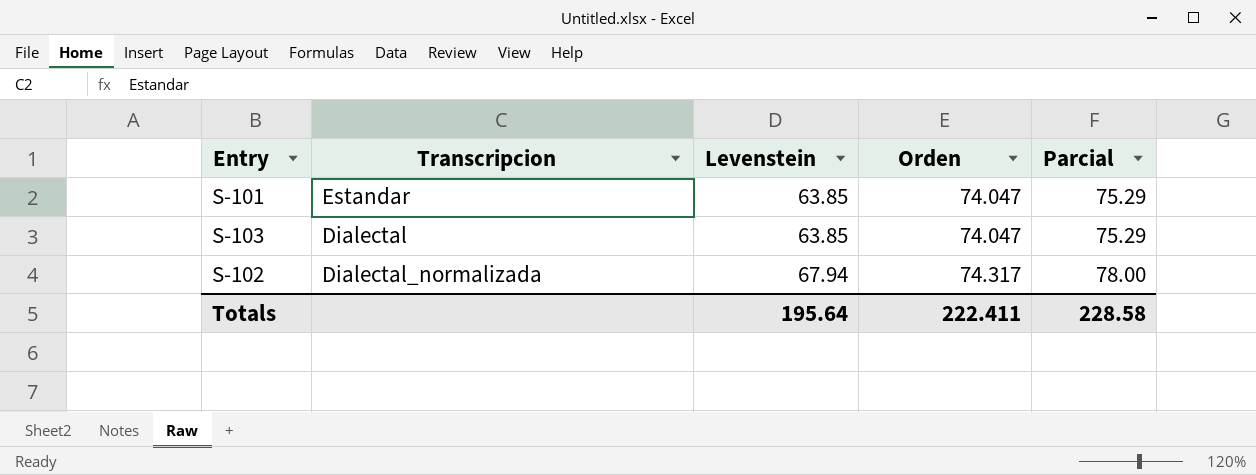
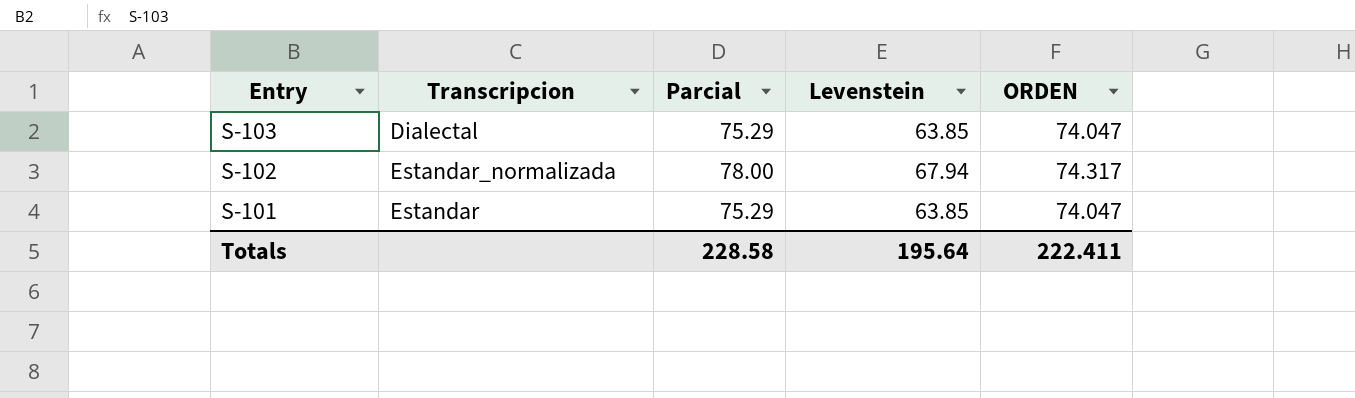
row order: Levenstein ascending -> Entry descending
column Parcial | position: 5 -> 3
column name: Orden -> ORDEN
S-102 | Transcripcion: Dialectal_normalizada -> Estandar_normalizada

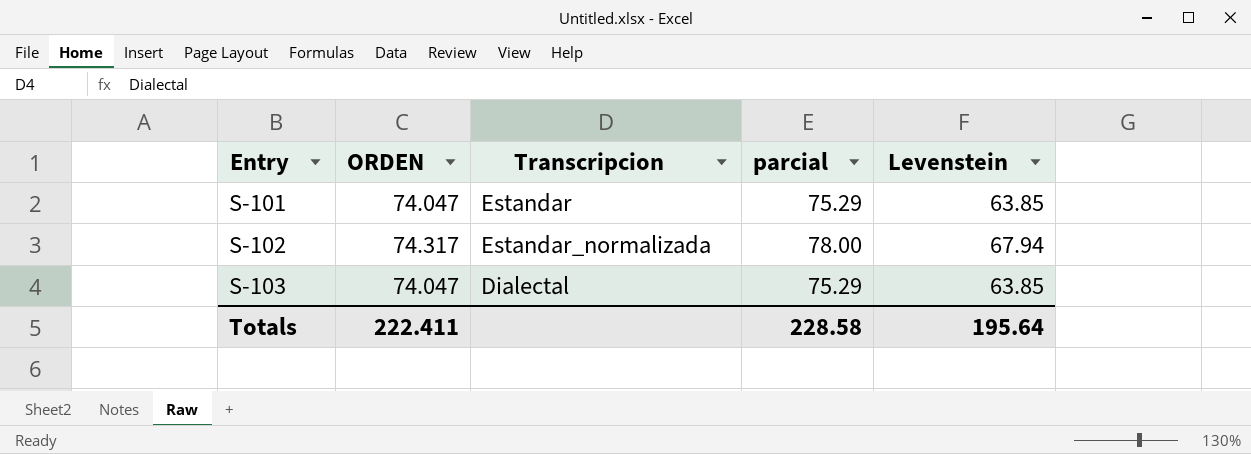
row order: Entry descending -> Entry ascending
column ORDEN | position: 5 -> 2
column name: Parcial -> parcial

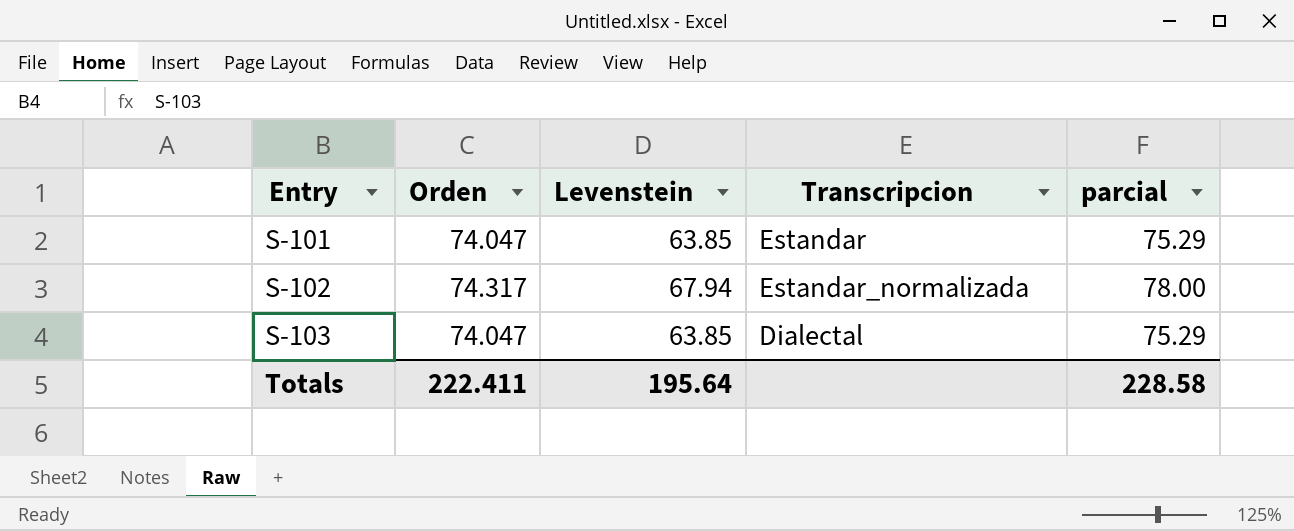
column name: ORDEN -> Orden
column Levenstein | position: 5 -> 3

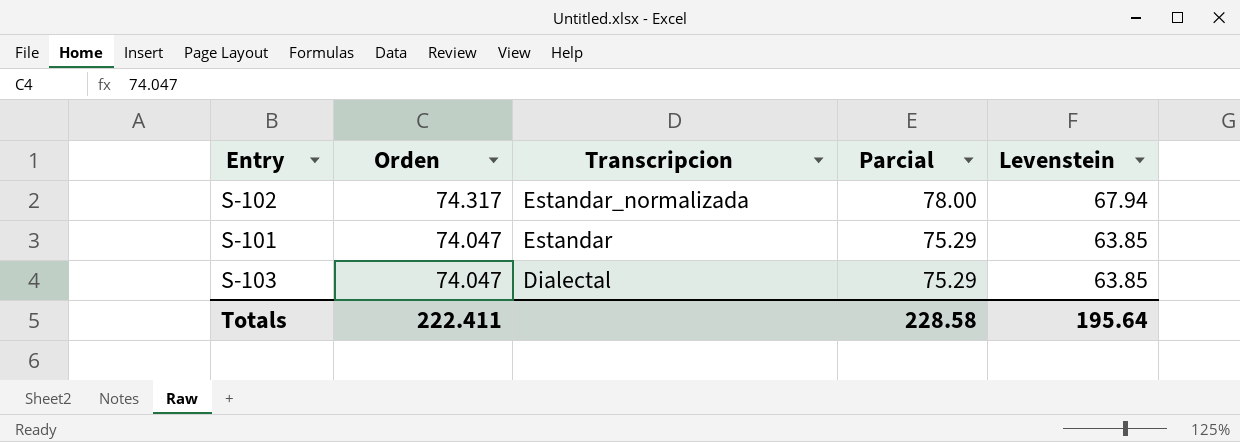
row order: Entry ascending -> Orden descending
column name: parcial -> Parcial
column Levenstein | position: 3 -> 5

